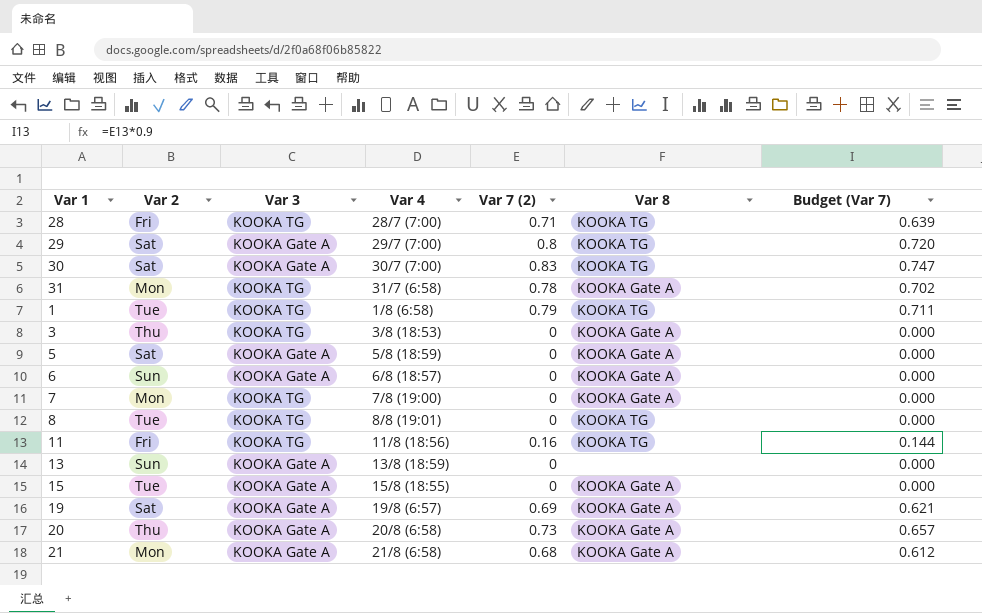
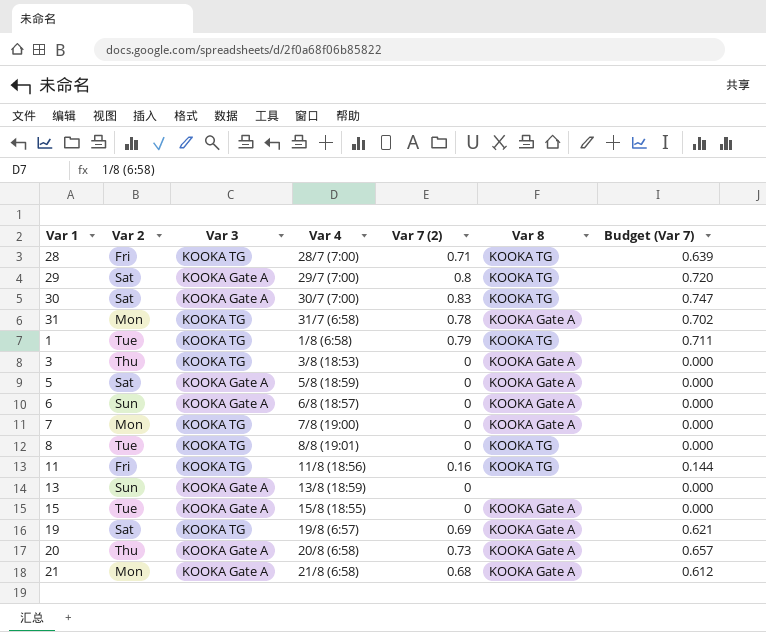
19 | Var 3: KOOKA Gate A -> KOOKA TG

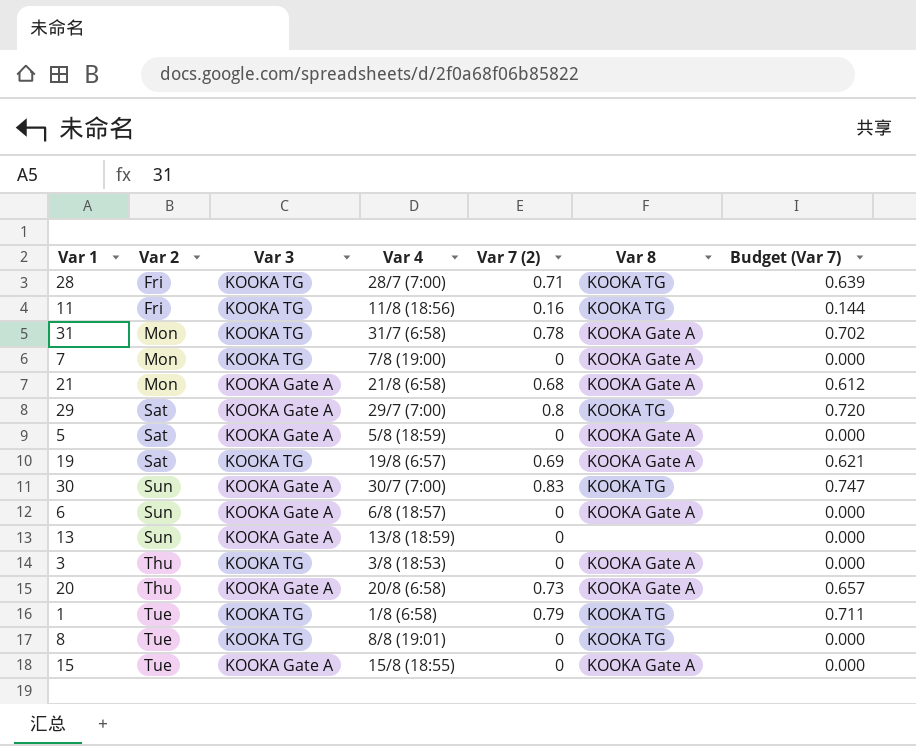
row order: none -> Var 2 ascending
30 | Var 2: Sat -> Sun

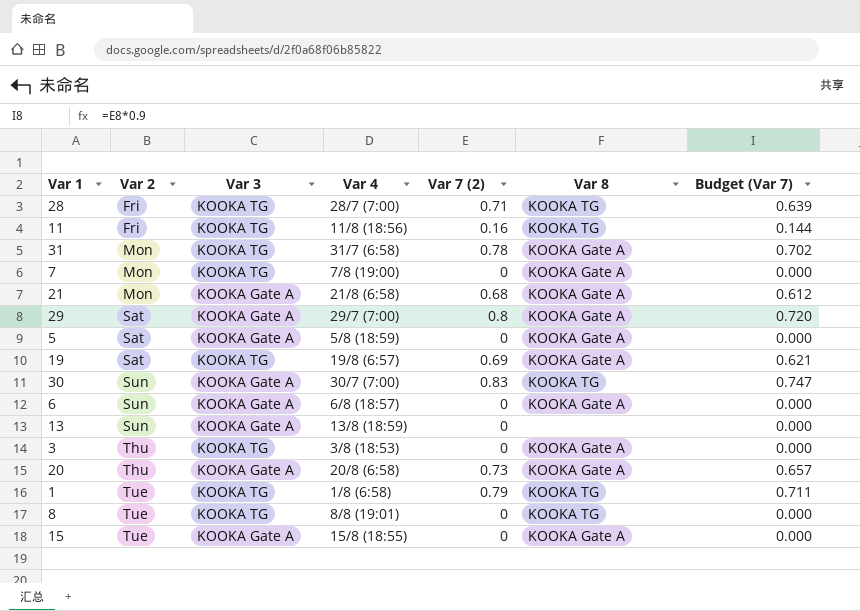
29 | Var 8: KOOKA TG -> KOOKA Gate A

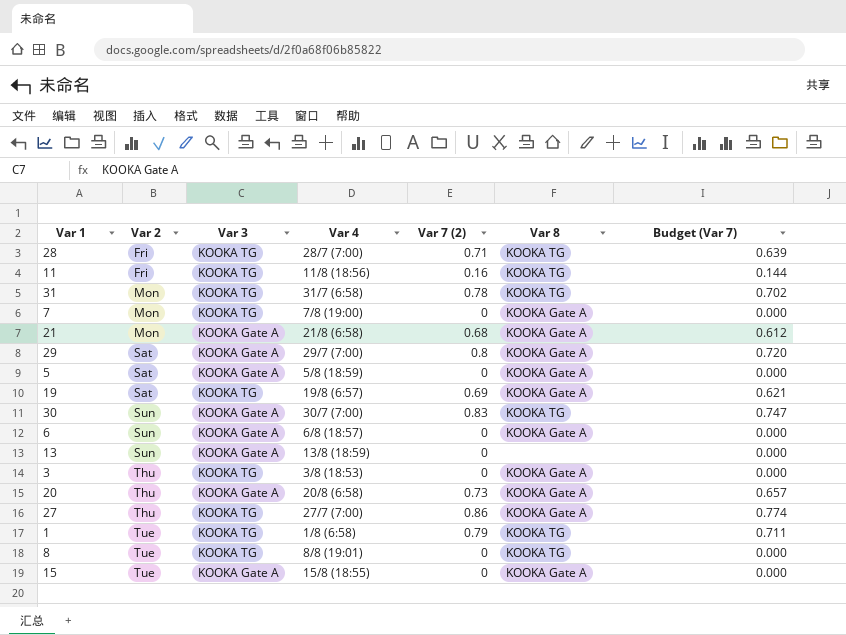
31 | Var 8: KOOKA Gate A -> KOOKA TG
row 27: none -> Thu | KOOKA TG | 27/7 (7:00) | 0.86 | KOOKA Gate A | 0.774

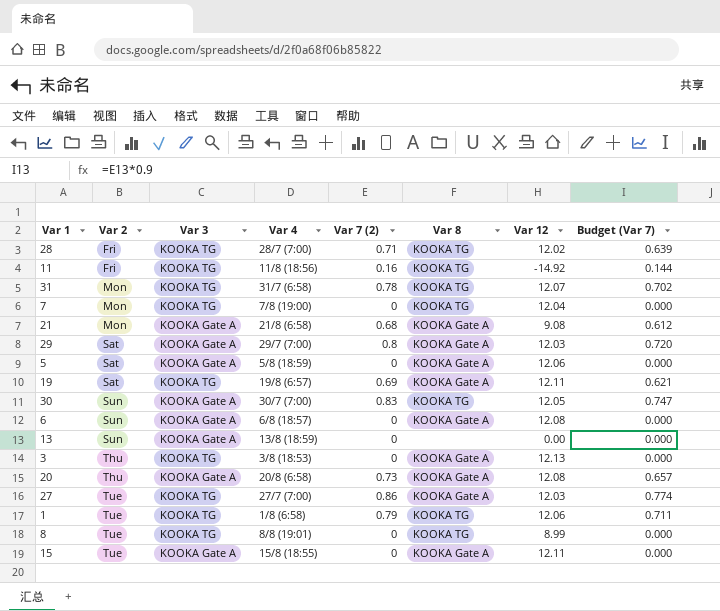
column Var 12 | position: none -> 7
7 | Var 8: KOOKA Gate A -> KOOKA TG
27 | Var 2: Thu -> Tue

